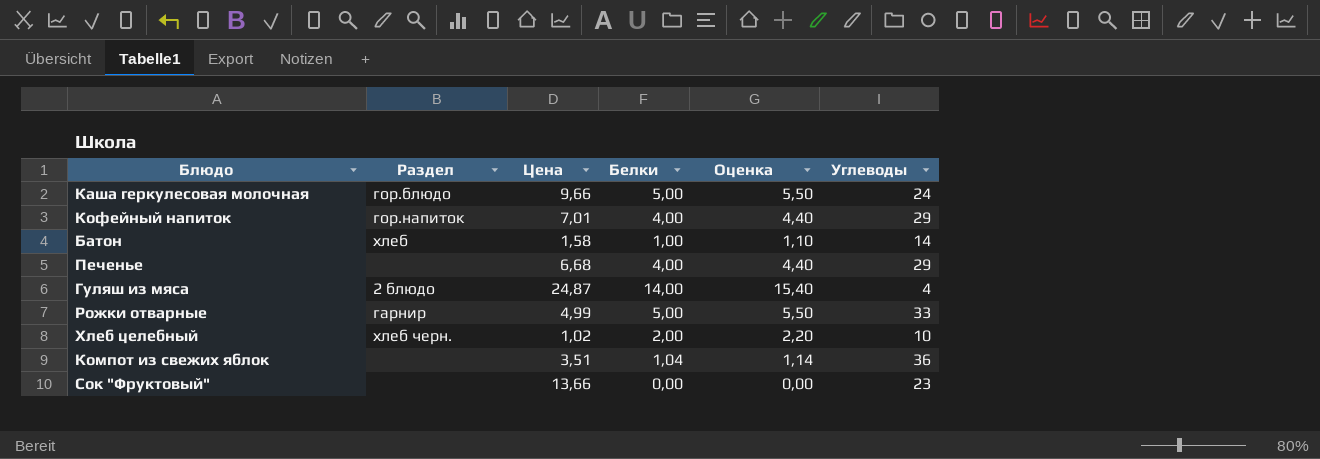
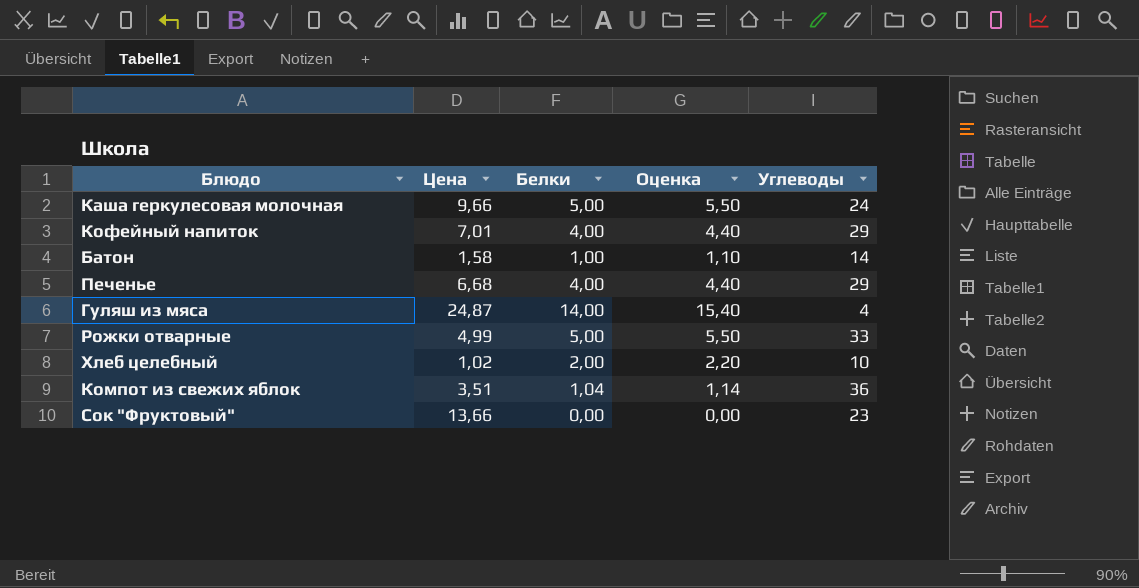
column Раздел | position: 2 -> none

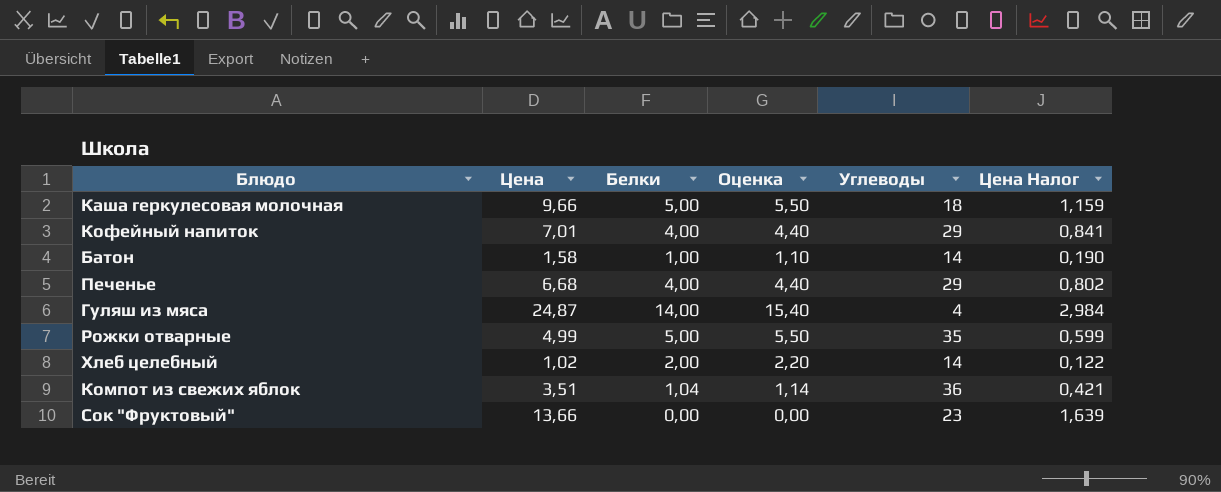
column Цена Налог | formula: none -> [Цена] * 0,12
Каша геркулесовая молочная | Углеводы: 24 -> 18
Рожки отварные | Углеводы: 33 -> 35
Хлеб целебный | Углеводы: 10 -> 14

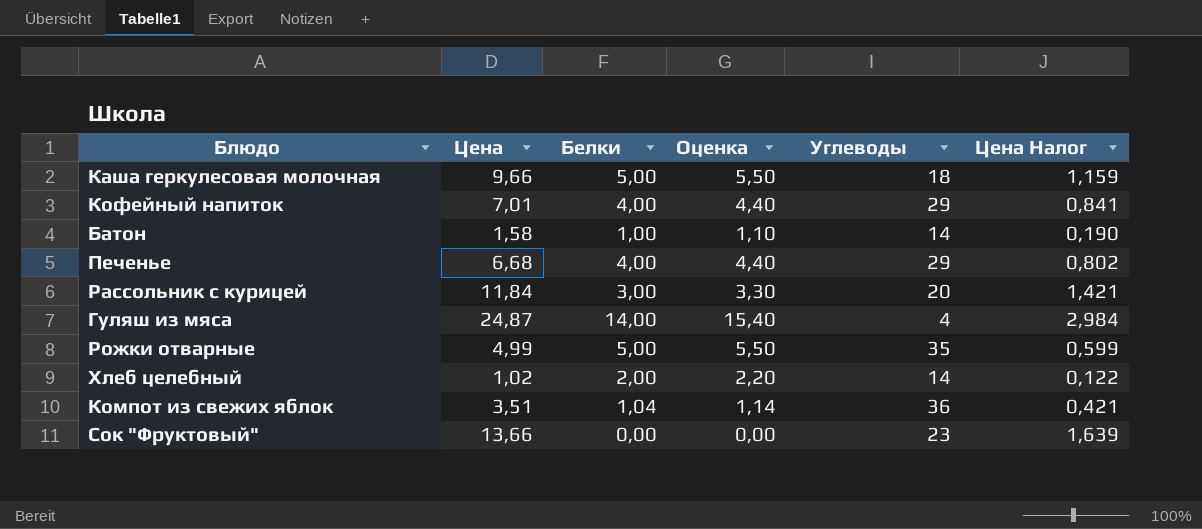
row Рассольник с курицей: none -> 11,84 | 3,00 | 3,30 | 20 | 1,421

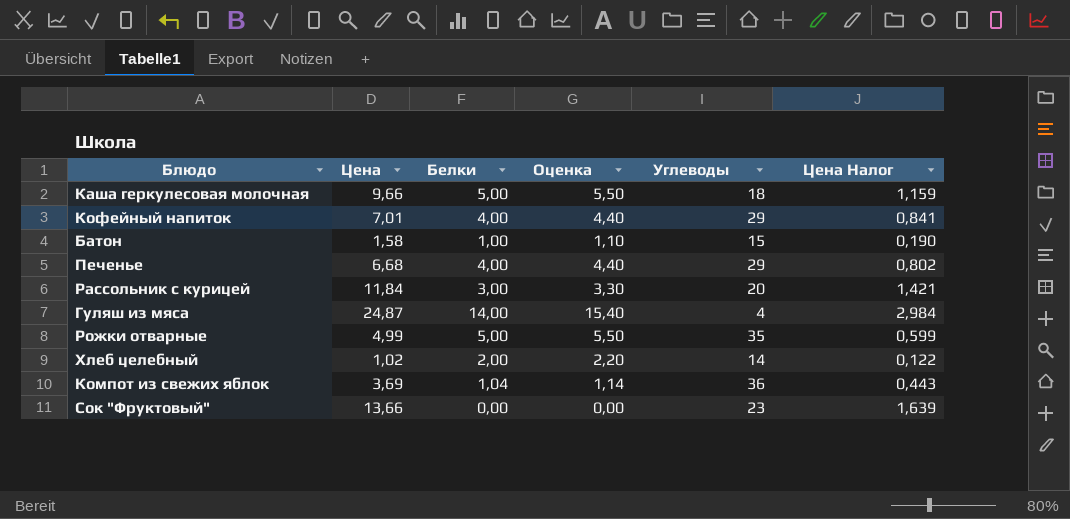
Батон | Углеводы: 14 -> 15
Компот из свежих яблок | Цена: 3,51 -> 3,69
Компот из свежих яблок | Цена Налог: 0,421 -> 0,443

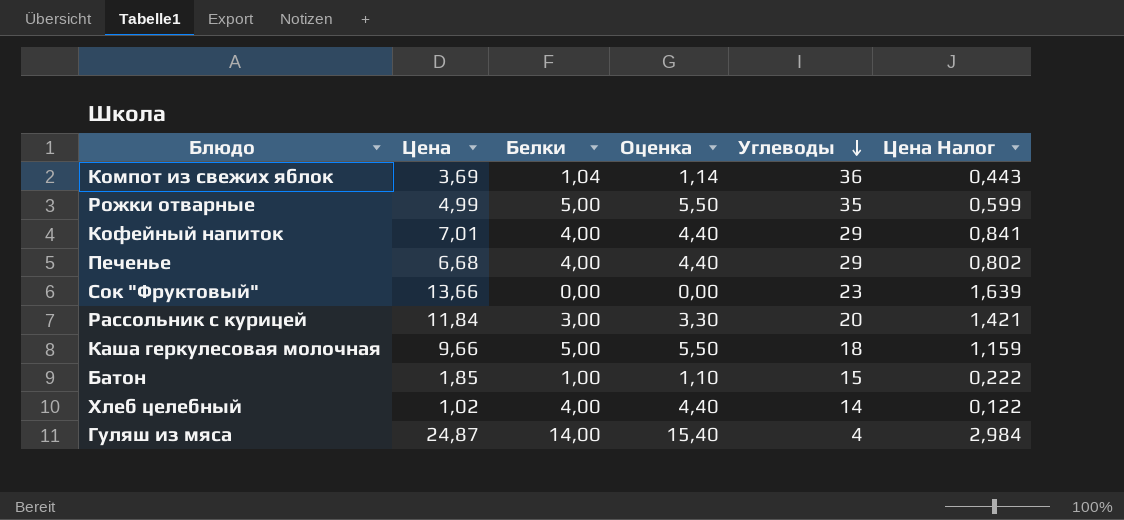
row order: none -> Углеводы descending
Батон | Цена: 1,58 -> 1,85
Батон | Цена Налог: 0,190 -> 0,222
Хлеб целебный | Белки: 2,00 -> 4,00
Хлеб целебный | Оценка: 2,20 -> 4,40

